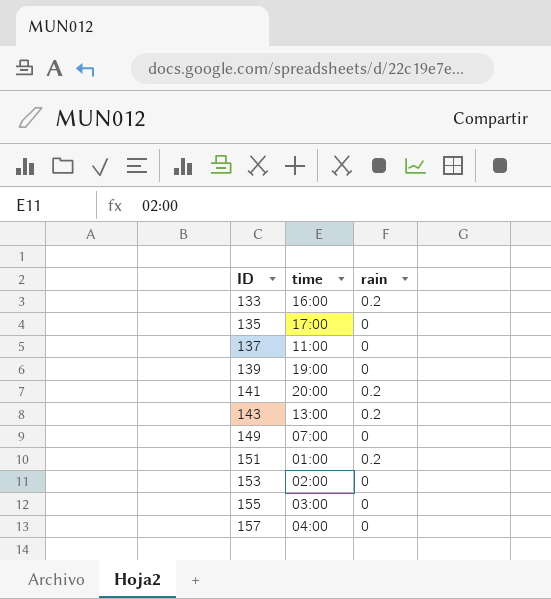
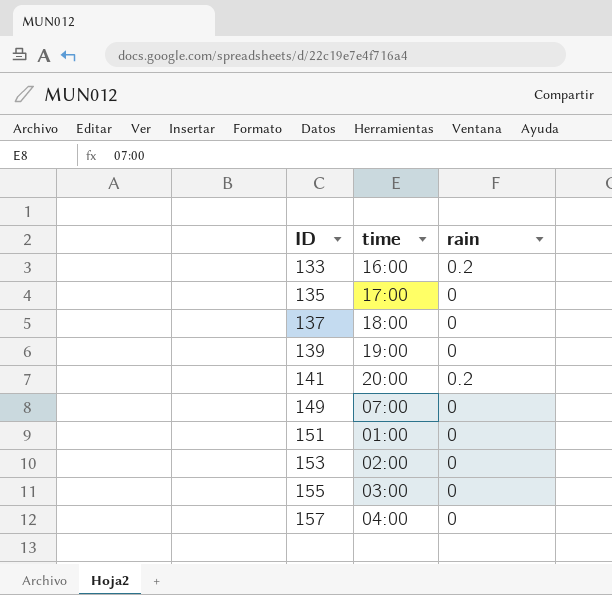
row 143: 13:00 | 0.2 -> none
137 | time: 11:00 -> 18:00
151 | rain: 0.2 -> 0

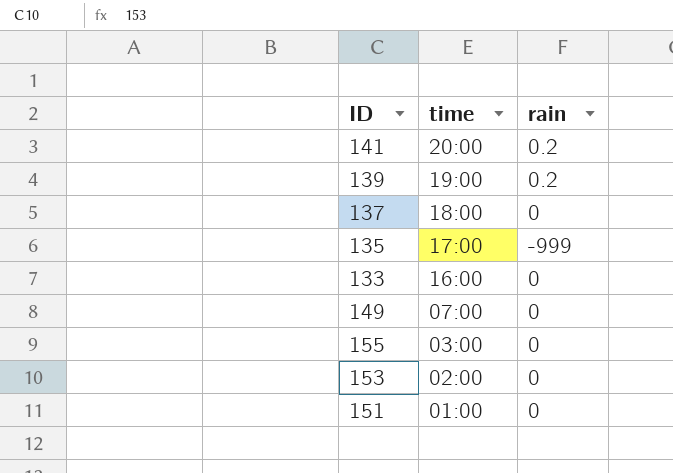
row order: ID ascending -> time descending
row 157: 04:00 | 0 -> none
139 | rain: 0 -> 0.2
135 | rain: 0 -> -999
133 | rain: 0.2 -> 0

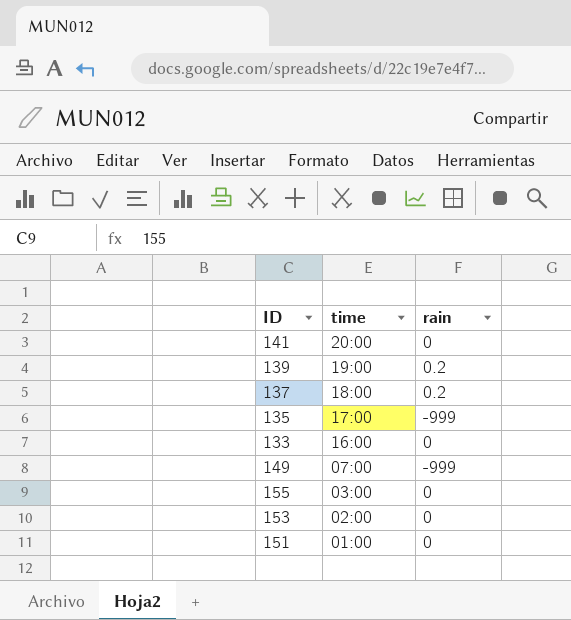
141 | rain: 0.2 -> 0
137 | rain: 0 -> 0.2
149 | rain: 0 -> -999

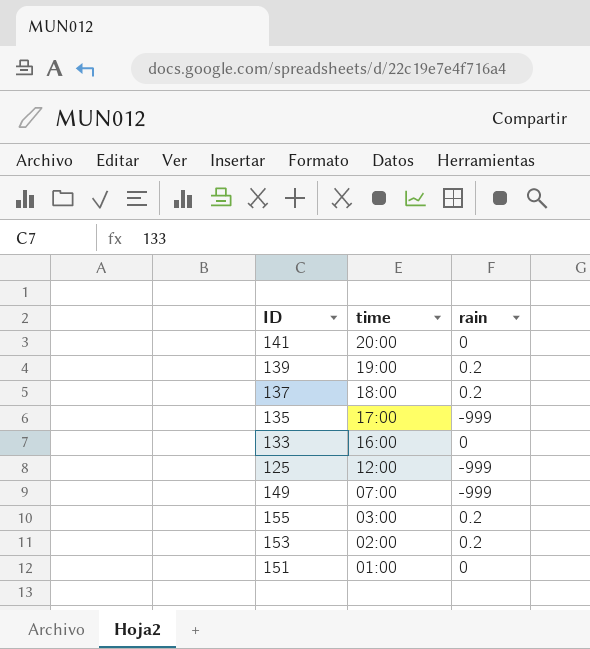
row 125: none -> 12:00 | -999
155 | rain: 0 -> 0.2
153 | rain: 0 -> 0.2

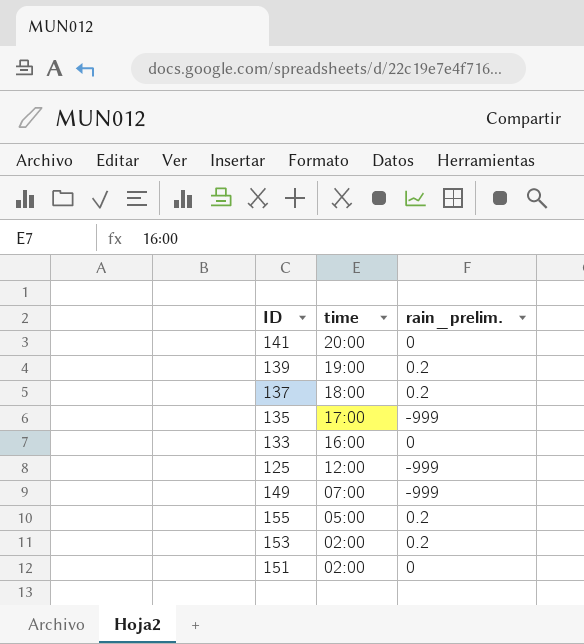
column name: rain -> rain_prelim.
155 | time: 03:00 -> 05:00
151 | time: 01:00 -> 02:00

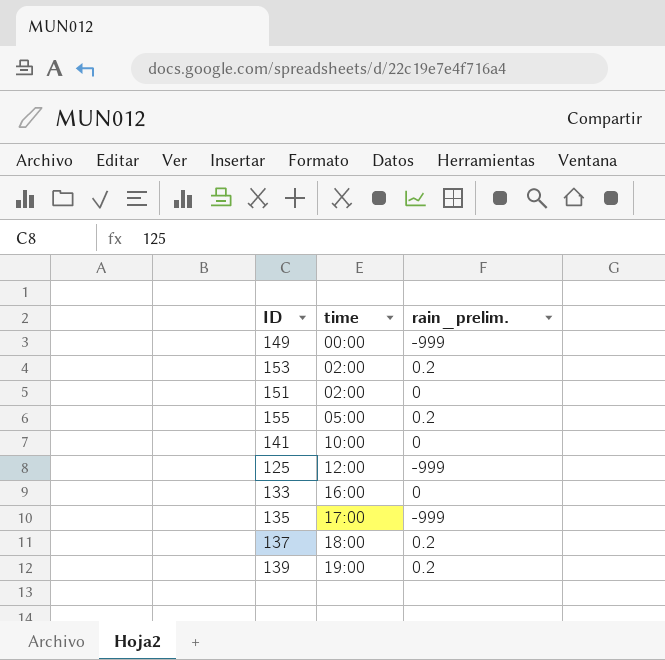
row order: time descending -> time ascending
149 | time: 07:00 -> 00:00
141 | time: 20:00 -> 10:00

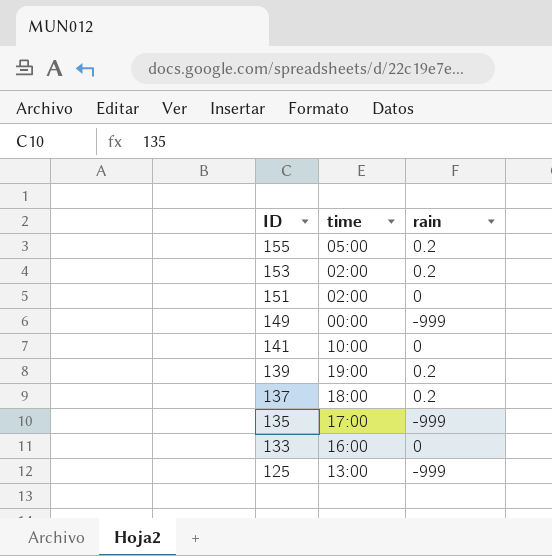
row order: time ascending -> ID descending
column name: rain_prelim. -> rain
125 | time: 12:00 -> 13:00

